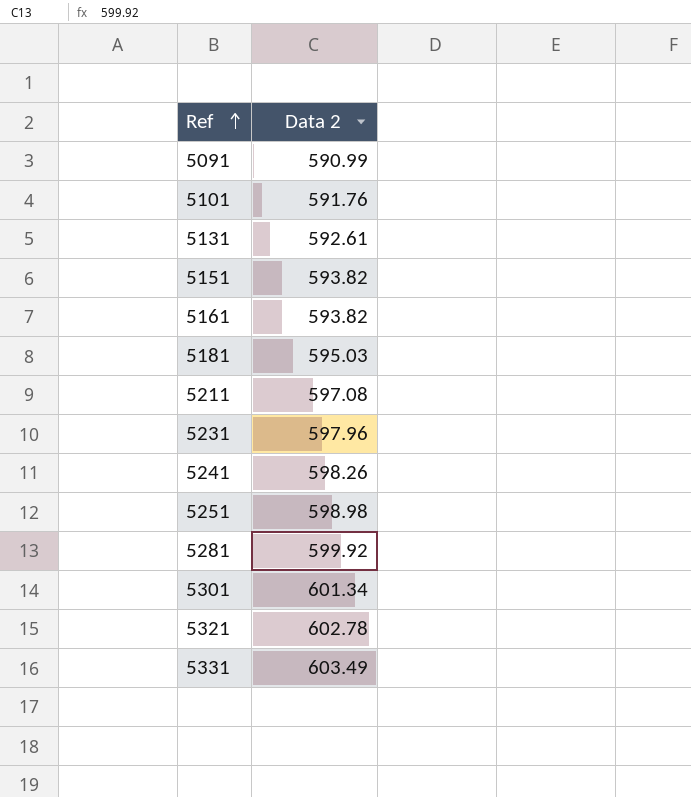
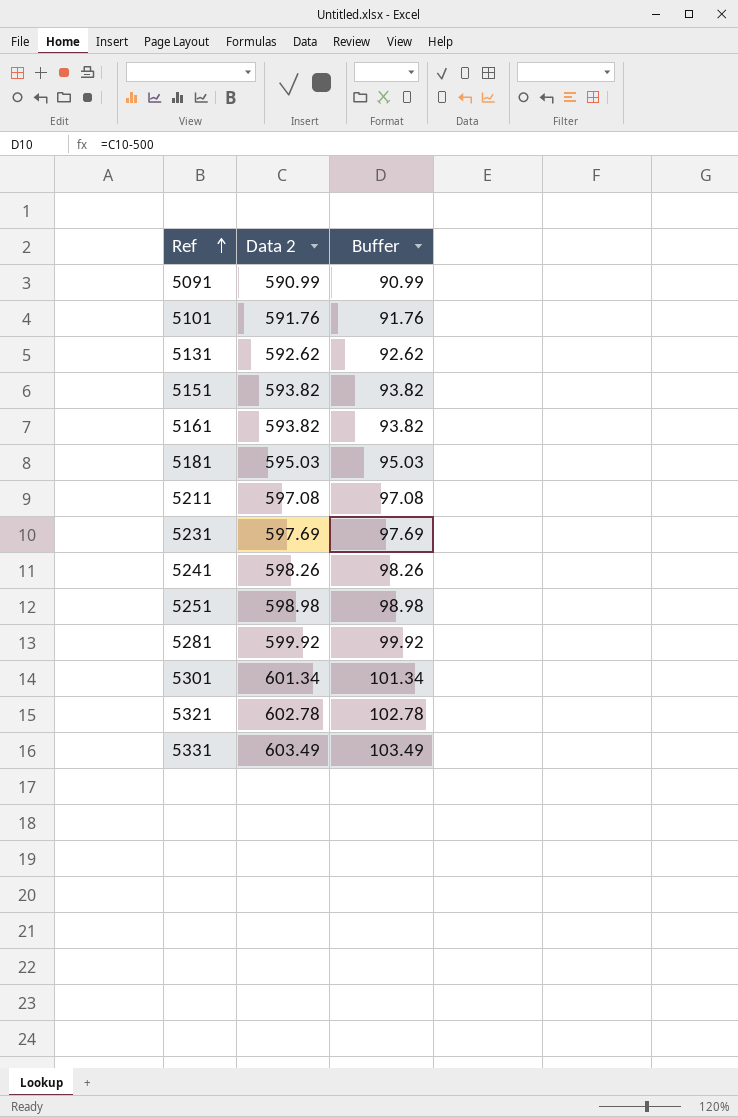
column Buffer | formula: none -> [Data 2] - 500
5131 | Data 2: 592.61 -> 592.62
5231 | Data 2: 597.96 -> 597.69

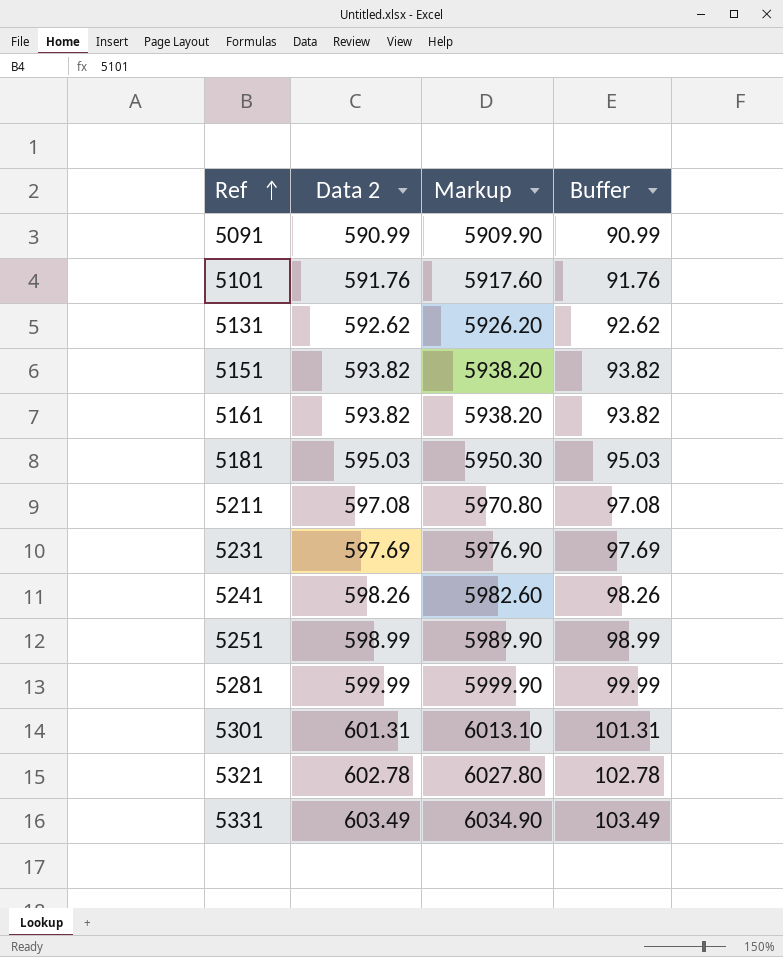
column Markup | formula: none -> [Data 2] * 10
5251 | Data 2: 598.98 -> 598.99
5251 | Buffer: 98.98 -> 98.99
5281 | Data 2: 599.92 -> 599.99
5281 | Buffer: 99.92 -> 99.99
5301 | Data 2: 601.34 -> 601.31
5301 | Buffer: 101.34 -> 101.31

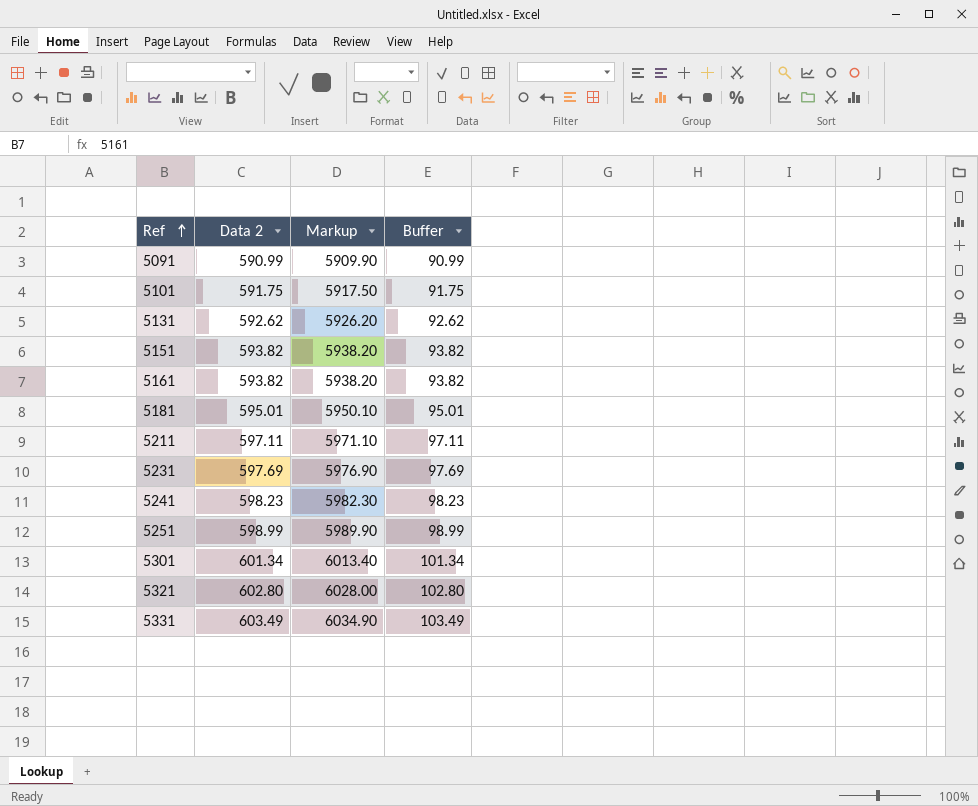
row 5281: 599.99 | 5999.90 | 99.99 -> none
5101 | Data 2: 591.76 -> 591.75
5101 | Markup: 5917.60 -> 5917.50
5101 | Buffer: 91.76 -> 91.75
5181 | Data 2: 595.03 -> 595.01
5181 | Markup: 5950.30 -> 5950.10
5181 | Buffer: 95.03 -> 95.01
5211 | Data 2: 597.08 -> 597.11
5211 | Markup: 5970.80 -> 5971.10
5211 | Buffer: 97.08 -> 97.11
5241 | Data 2: 598.26 -> 598.23
5241 | Markup: 5982.60 -> 5982.30
5241 | Buffer: 98.26 -> 98.23
5301 | Data 2: 601.31 -> 601.34
5301 | Markup: 6013.10 -> 6013.40
5301 | Buffer: 101.31 -> 101.34
5321 | Data 2: 602.78 -> 602.80
5321 | Markup: 6027.80 -> 6028.00
5321 | Buffer: 102.78 -> 102.80

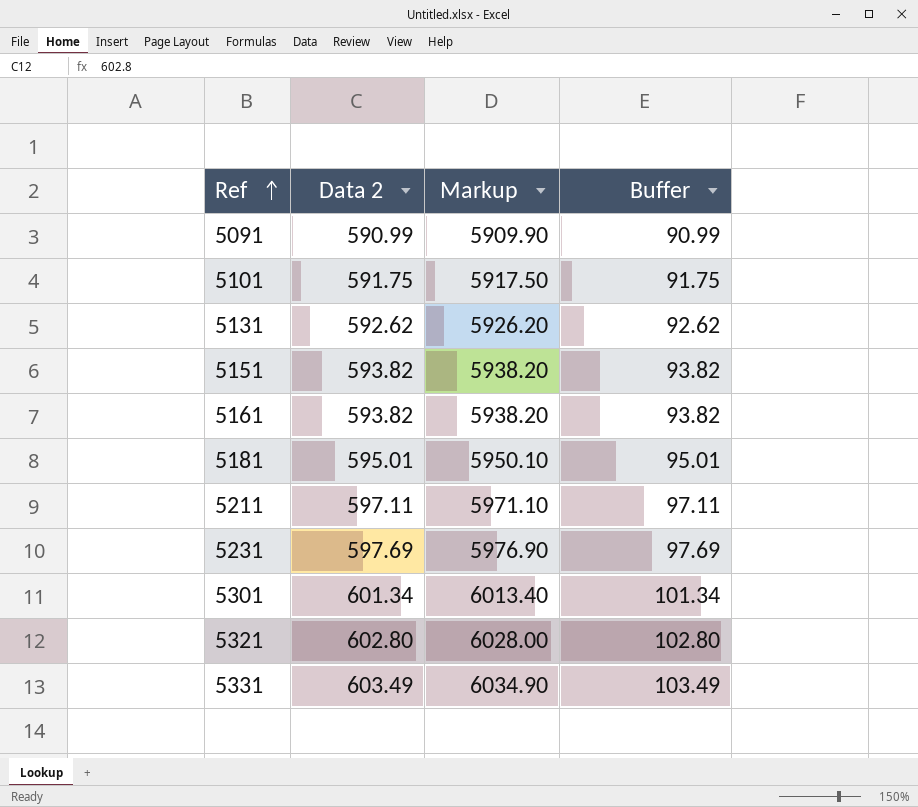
row 5241: 598.23 | 5982.30 | 98.23 -> none
row 5251: 598.99 | 5989.90 | 98.99 -> none

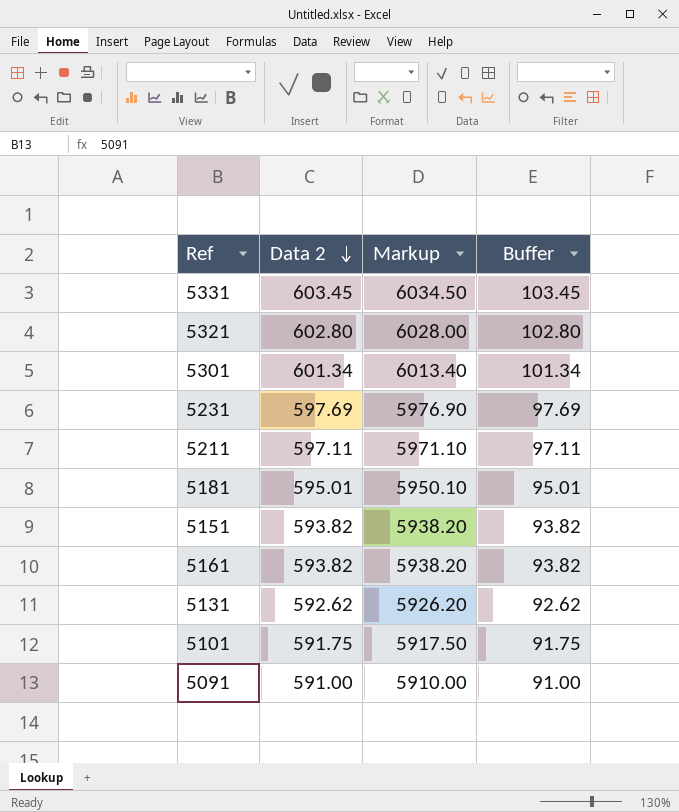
row order: Ref ascending -> Data 2 descending
5331 | Data 2: 603.49 -> 603.45
5331 | Markup: 6034.90 -> 6034.50
5331 | Buffer: 103.49 -> 103.45
5091 | Data 2: 590.99 -> 591.00
5091 | Markup: 5909.90 -> 5910.00
5091 | Buffer: 90.99 -> 91.00

